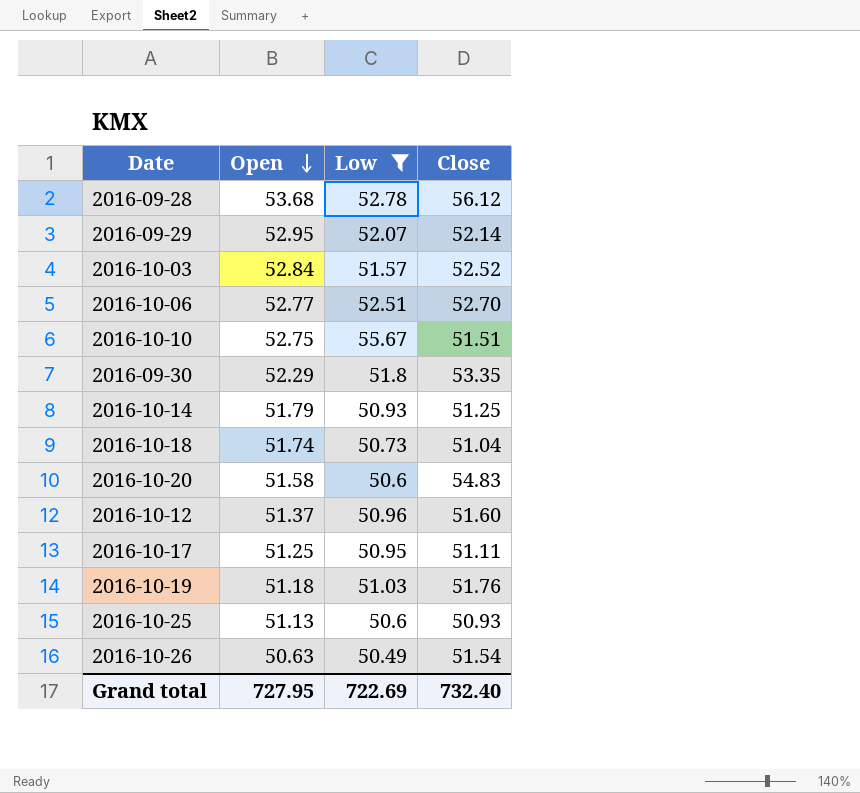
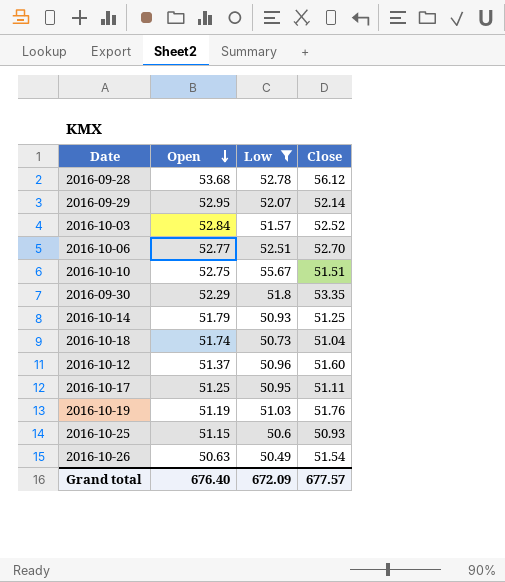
row 2016-10-20: 51.58 | 50.6 | 54.83 -> none
2016-10-19 | Open: 51.18 -> 51.19
2016-10-25 | Open: 51.13 -> 51.15
Grand total | Open: 727.95 -> 676.40
Grand total | Low: 722.69 -> 672.09
Grand total | Close: 732.40 -> 677.57

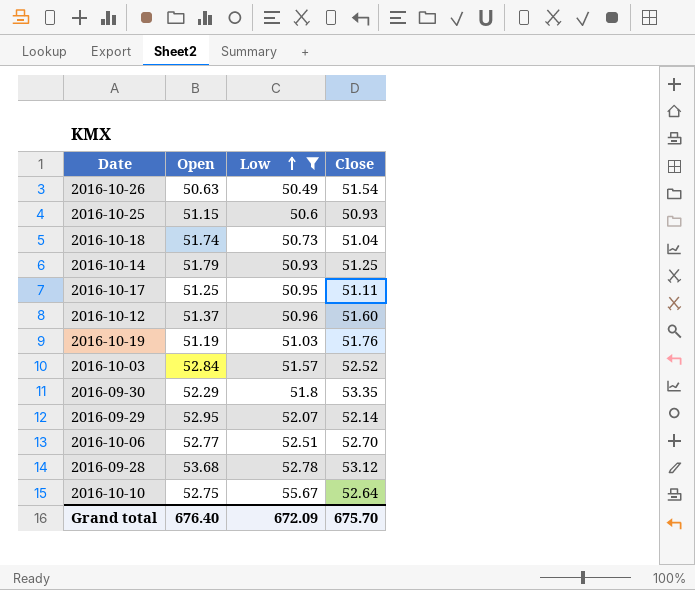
row order: Open descending -> Low ascending
2016-09-28 | Close: 56.12 -> 53.12
2016-10-10 | Close: 51.51 -> 52.64
Grand total | Close: 677.57 -> 675.70

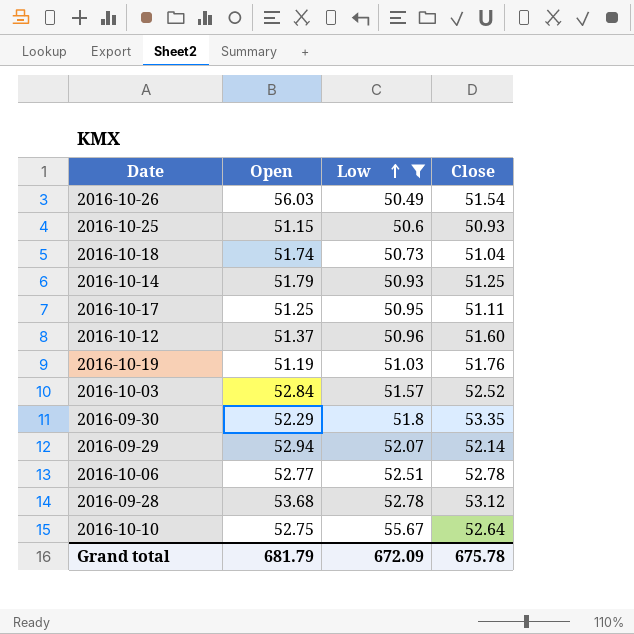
2016-10-26 | Open: 50.63 -> 56.03
2016-09-29 | Open: 52.95 -> 52.94
2016-10-06 | Close: 52.70 -> 52.78
Grand total | Open: 676.40 -> 681.79
Grand total | Close: 675.70 -> 675.78

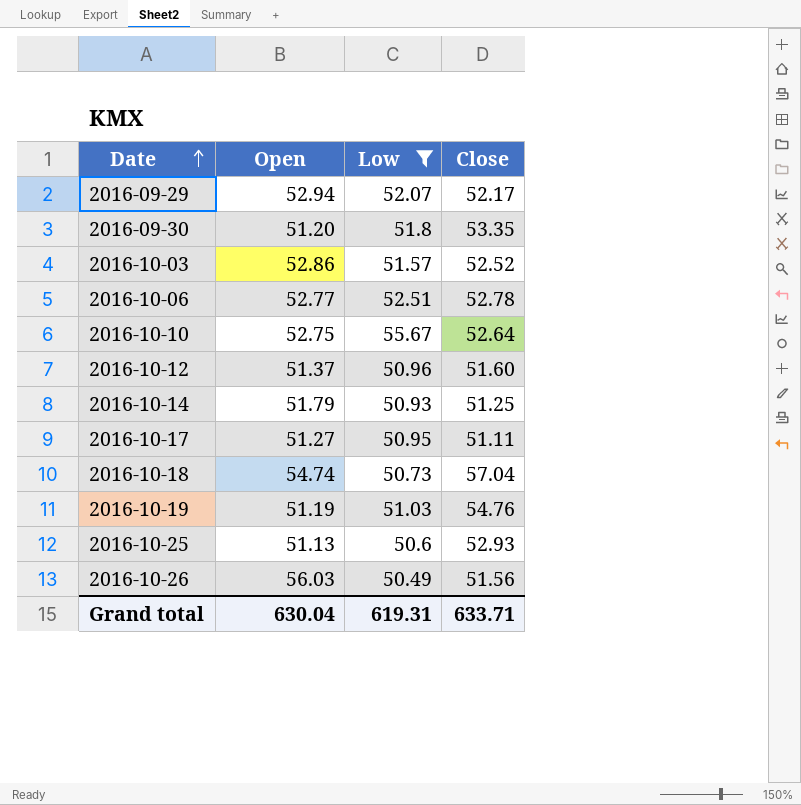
row order: Low ascending -> Date ascending
row 2016-09-28: 53.68 | 52.78 | 53.12 -> none
2016-09-29 | Close: 52.14 -> 52.17
2016-09-30 | Open: 52.29 -> 51.20
2016-10-03 | Open: 52.84 -> 52.86
2016-10-17 | Open: 51.25 -> 51.27
2016-10-18 | Open: 51.74 -> 54.74
2016-10-18 | Close: 51.04 -> 57.04
2016-10-19 | Close: 51.76 -> 54.76
2016-10-25 | Open: 51.15 -> 51.13
2016-10-25 | Close: 50.93 -> 52.93
2016-10-26 | Close: 51.54 -> 51.56
Grand total | Open: 681.79 -> 630.04
Grand total | Low: 672.09 -> 619.31
Grand total | Close: 675.78 -> 633.71

